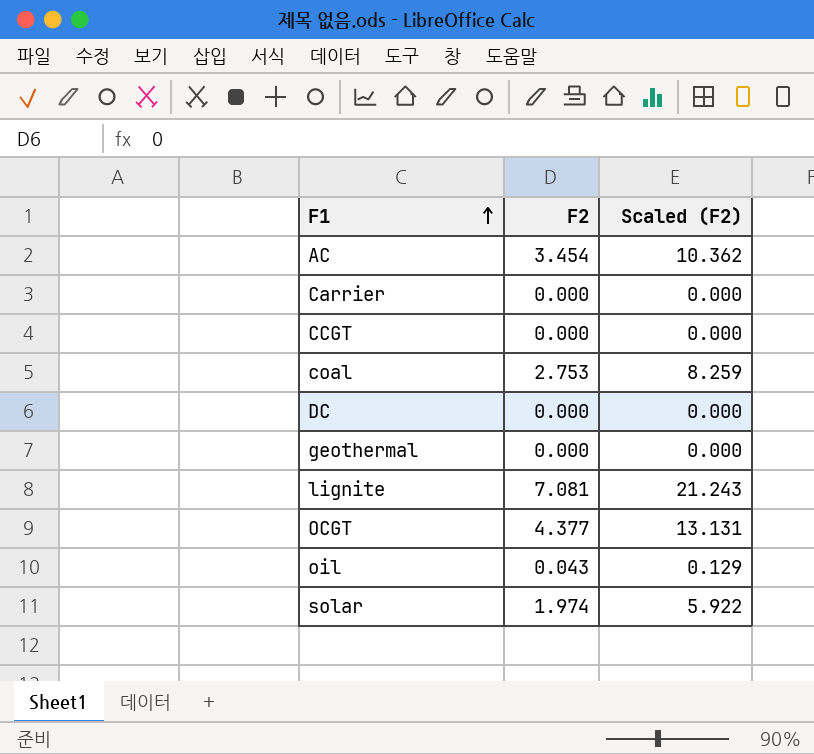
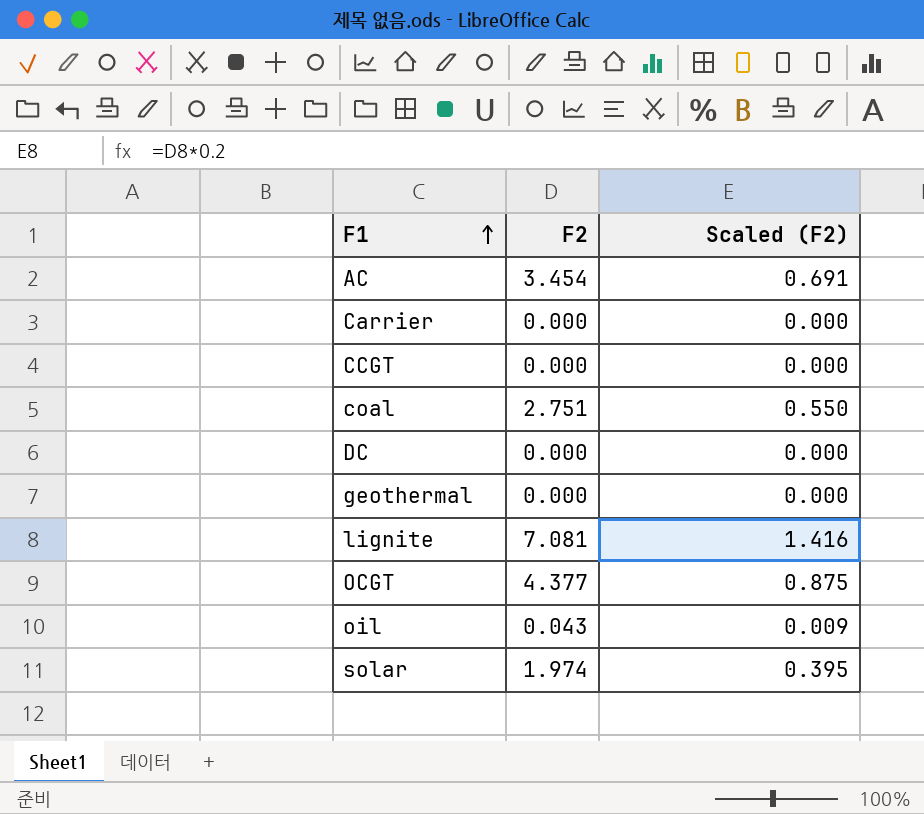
column Scaled (F2) | formula: [F2] * 3 -> [F2] * 0.2
coal | F2: 2.753 -> 2.751

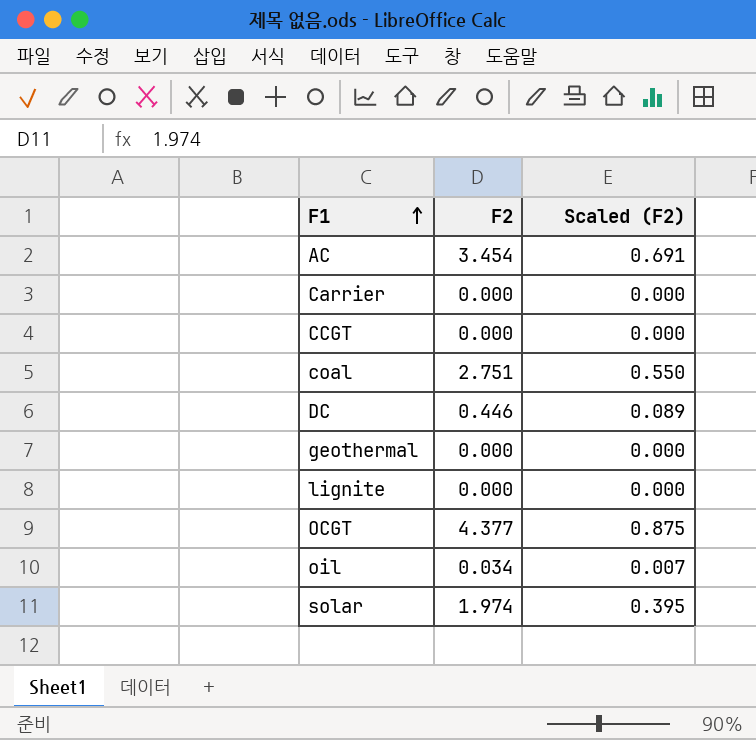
DC | F2: 0.000 -> 0.446
DC | Scaled (F2): 0.000 -> 0.089
lignite | F2: 7.081 -> 0.000
lignite | Scaled (F2): 1.416 -> 0.000
oil | F2: 0.043 -> 0.034
oil | Scaled (F2): 0.009 -> 0.007

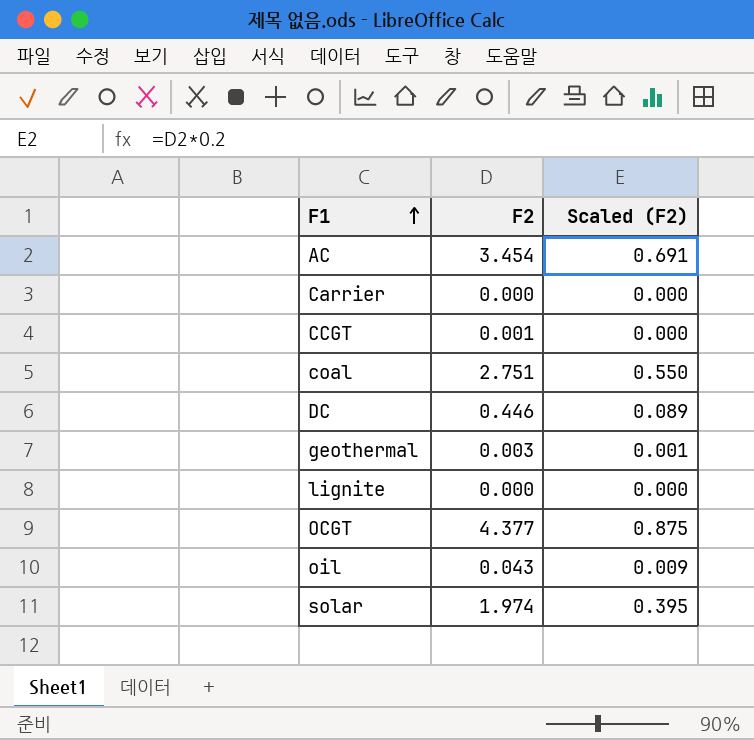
CCGT | F2: 0.000 -> 0.001
geothermal | F2: 0.000 -> 0.003
geothermal | Scaled (F2): 0.000 -> 0.001
oil | F2: 0.034 -> 0.043
oil | Scaled (F2): 0.007 -> 0.009

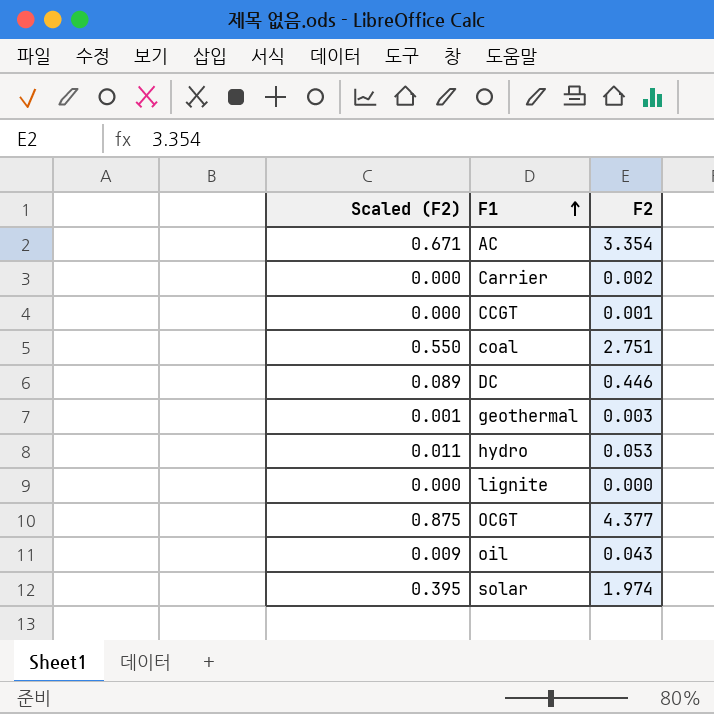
column Scaled (F2) | position: 3 -> 1
AC | Scaled (F2): 0.691 -> 0.671
AC | F2: 3.454 -> 3.354
Carrier | F2: 0.000 -> 0.002
row hydro: none -> 0.011 | 0.053

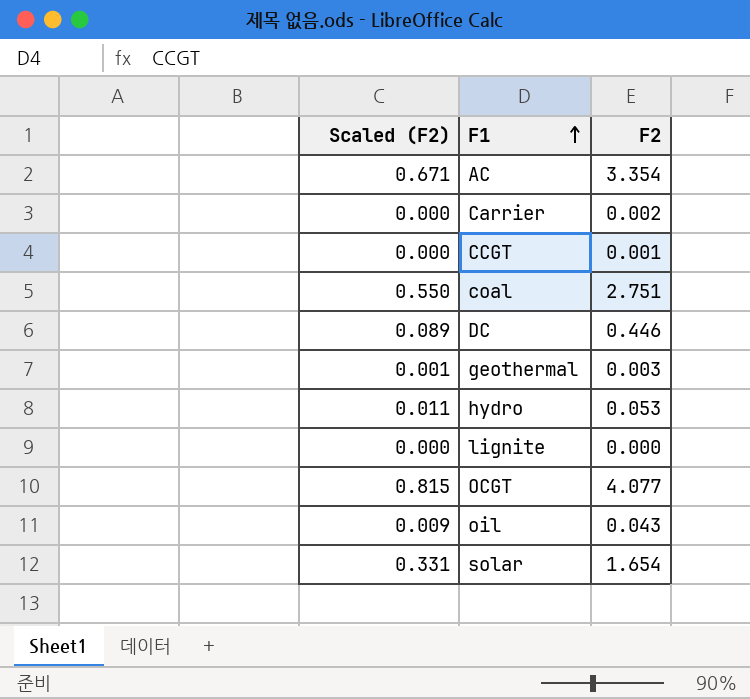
OCGT | Scaled (F2): 0.875 -> 0.815
OCGT | F2: 4.377 -> 4.077
solar | Scaled (F2): 0.395 -> 0.331
solar | F2: 1.974 -> 1.654

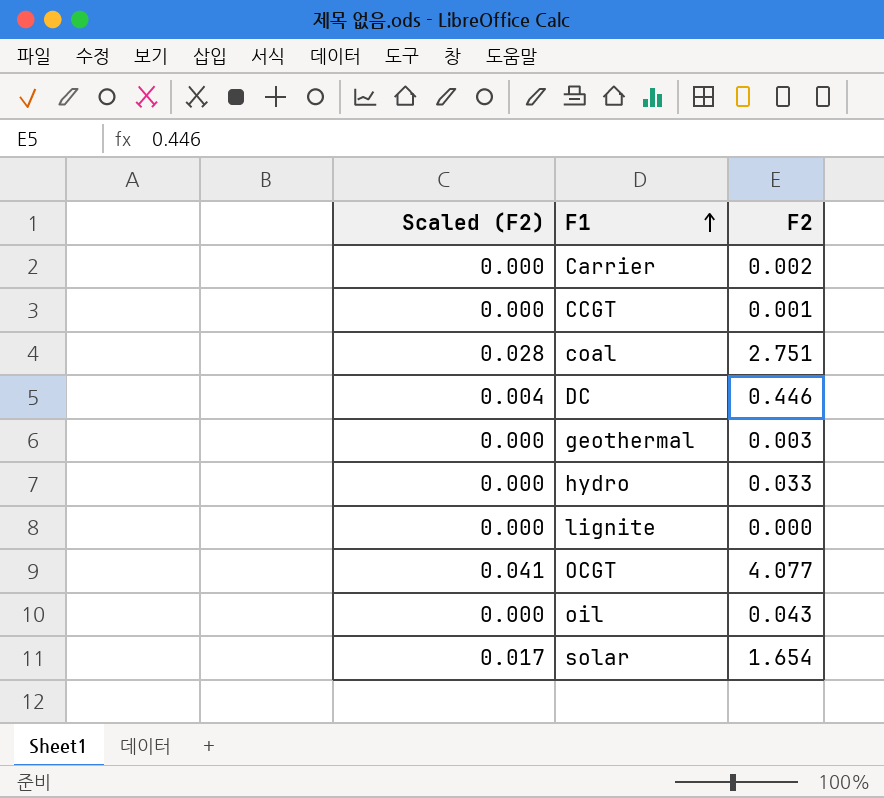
column Scaled (F2) | formula: [F2] * 0.2 -> [F2] * 0.01
row AC: 0.671 | 3.354 -> none
hydro | F2: 0.053 -> 0.033

